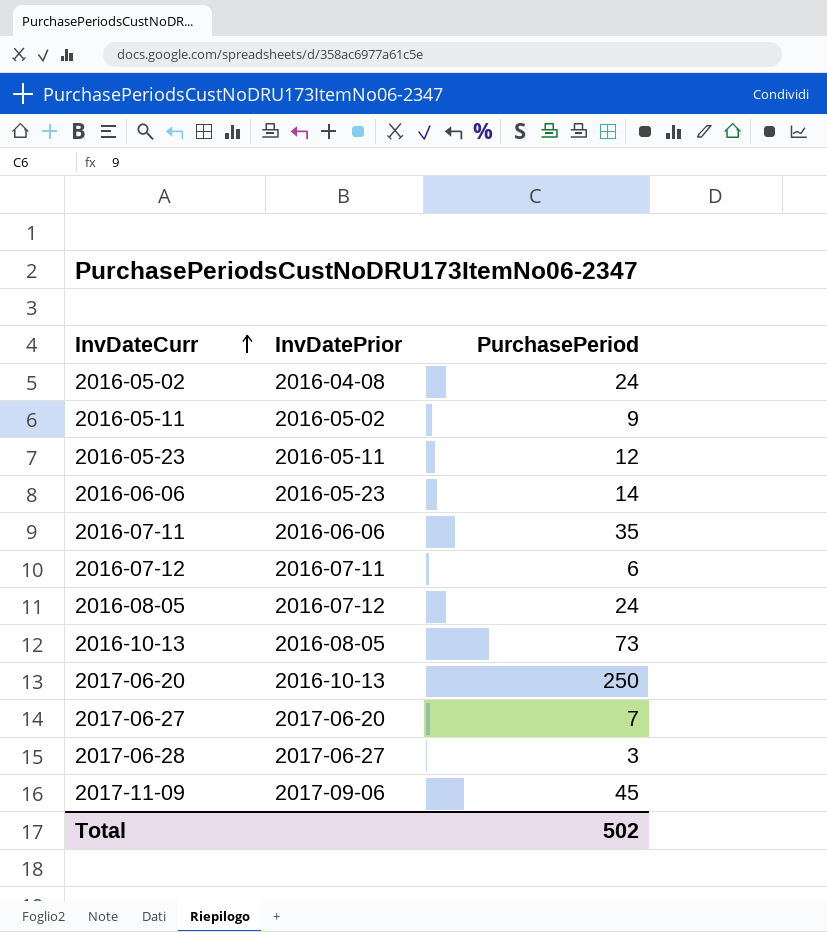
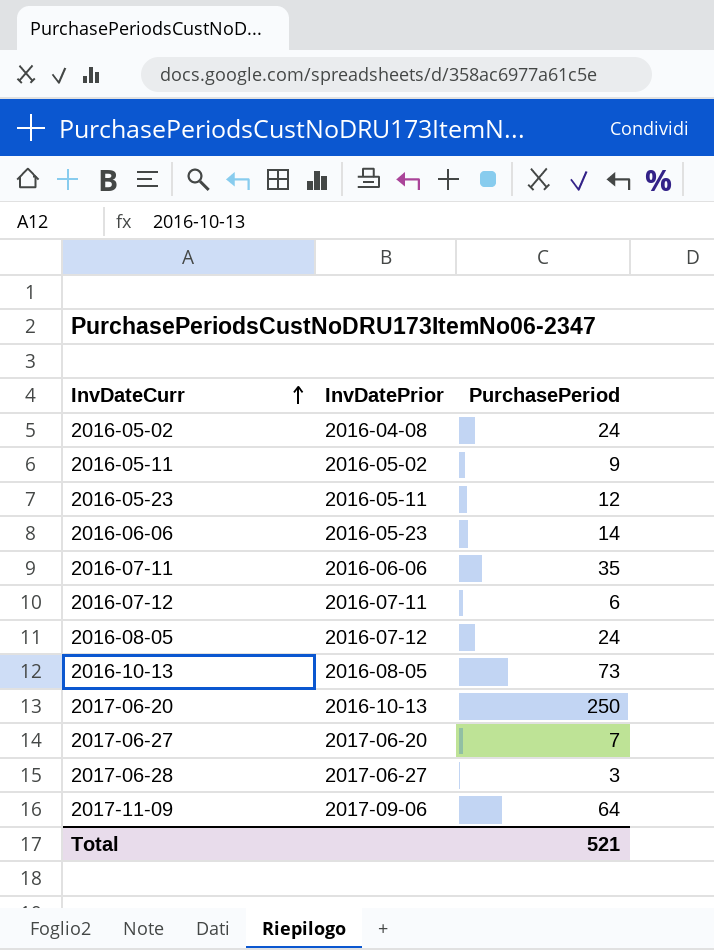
2017-11-09 | PurchasePeriod: 45 -> 64
Total | PurchasePeriod: 502 -> 521

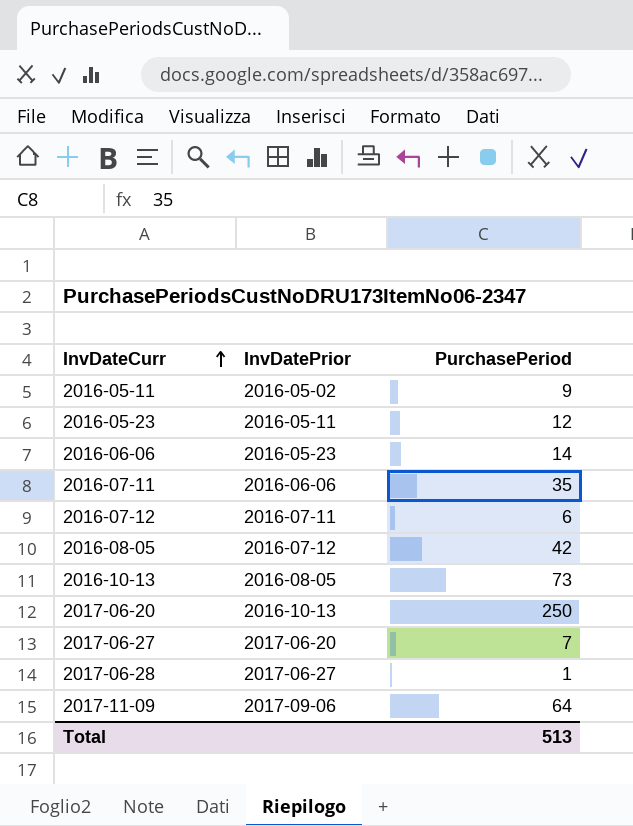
row 2016-05-02: 2016-04-08 | 24 -> none
2016-08-05 | PurchasePeriod: 24 -> 42
2017-06-28 | PurchasePeriod: 3 -> 1
Total | PurchasePeriod: 521 -> 513

